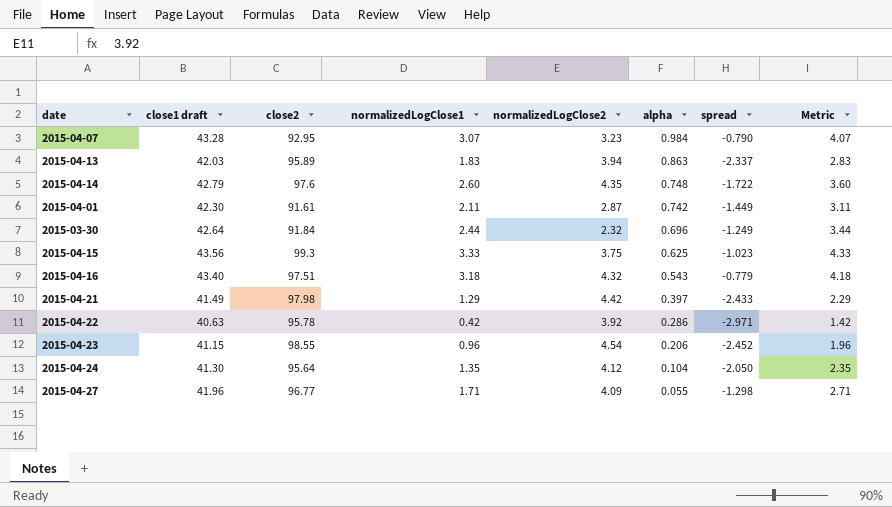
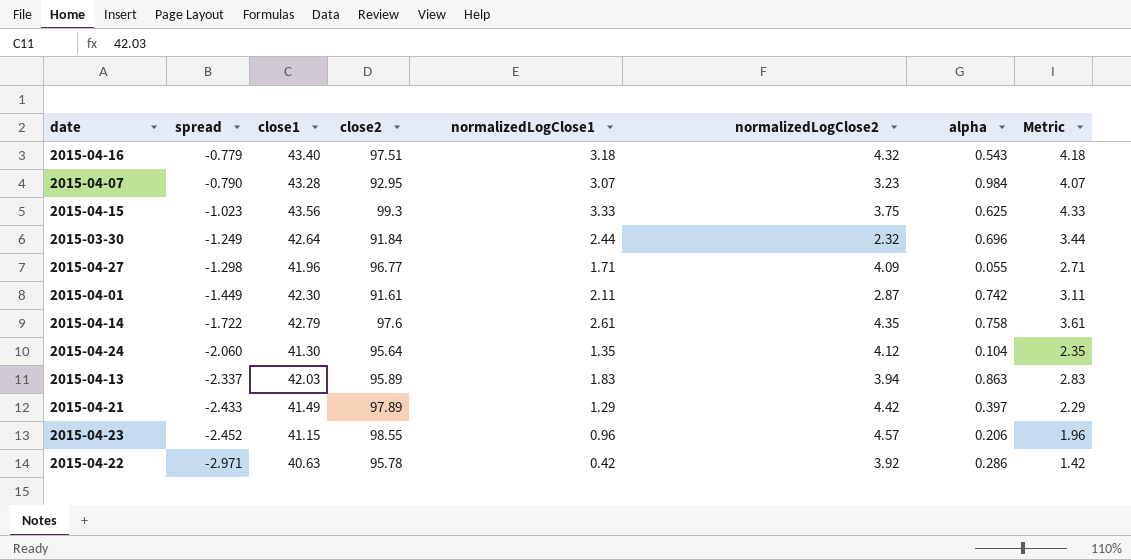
row order: alpha descending -> spread descending
column spread | position: 7 -> 2
column name: close1 draft -> close1
2015-04-14 | normalizedLogClose1: 2.60 -> 2.61
2015-04-14 | alpha: 0.748 -> 0.758
2015-04-14 | Metric: 3.60 -> 3.61
2015-04-24 | spread: -2.050 -> -2.060
2015-04-21 | close2: 97.98 -> 97.89
2015-04-23 | normalizedLogClose2: 4.54 -> 4.57

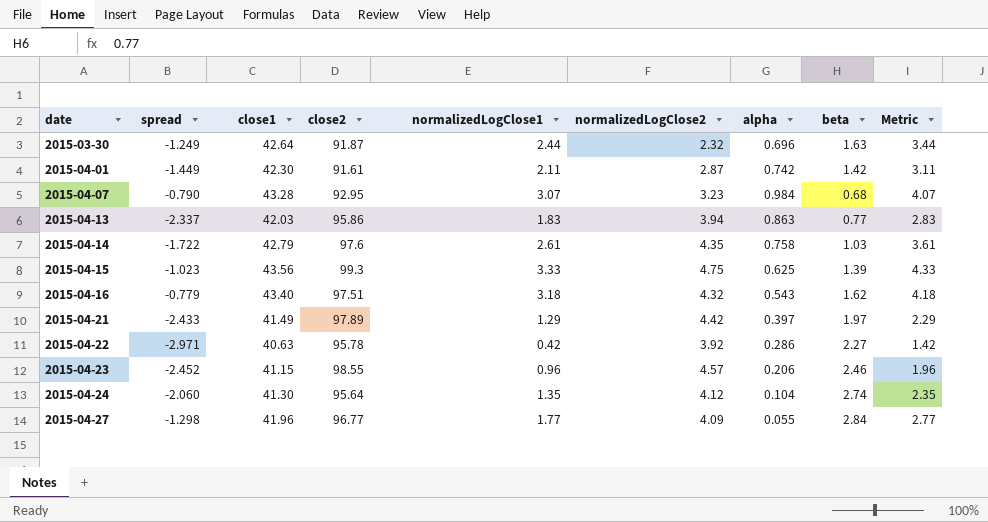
row order: spread descending -> date ascending
column beta | position: none -> 8
2015-03-30 | close2: 91.84 -> 91.87
2015-04-13 | close2: 95.89 -> 95.86
2015-04-15 | normalizedLogClose2: 3.75 -> 4.75
2015-04-27 | normalizedLogClose1: 1.71 -> 1.77
2015-04-27 | Metric: 2.71 -> 2.77

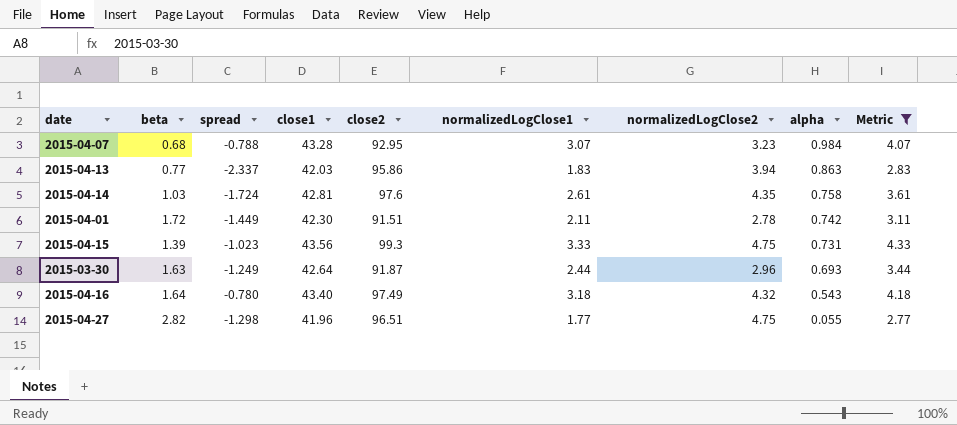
filter: none -> Metric >= 2.77
row order: date ascending -> alpha descending
column beta | position: 8 -> 2
2015-04-07 | spread: -0.790 -> -0.788
2015-04-14 | spread: -1.722 -> -1.724
2015-04-14 | close1: 42.79 -> 42.81
2015-04-01 | beta: 1.42 -> 1.72
2015-04-01 | close2: 91.61 -> 91.51
2015-04-01 | normalizedLogClose2: 2.87 -> 2.78
2015-04-15 | alpha: 0.625 -> 0.731
2015-03-30 | normalizedLogClose2: 2.32 -> 2.96
2015-03-30 | alpha: 0.696 -> 0.693
2015-04-16 | beta: 1.62 -> 1.64
2015-04-16 | spread: -0.779 -> -0.780
2015-04-16 | close2: 97.51 -> 97.49
2015-04-27 | beta: 2.84 -> 2.82
2015-04-27 | close2: 96.77 -> 96.51
2015-04-27 | normalizedLogClose2: 4.09 -> 4.75

